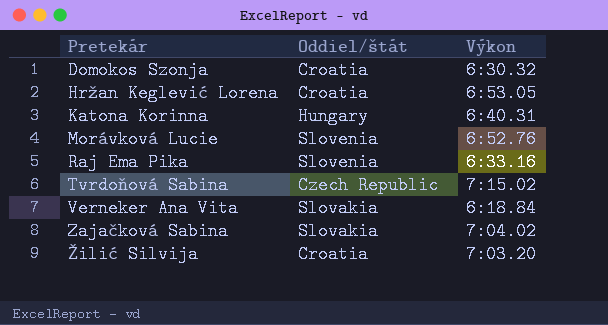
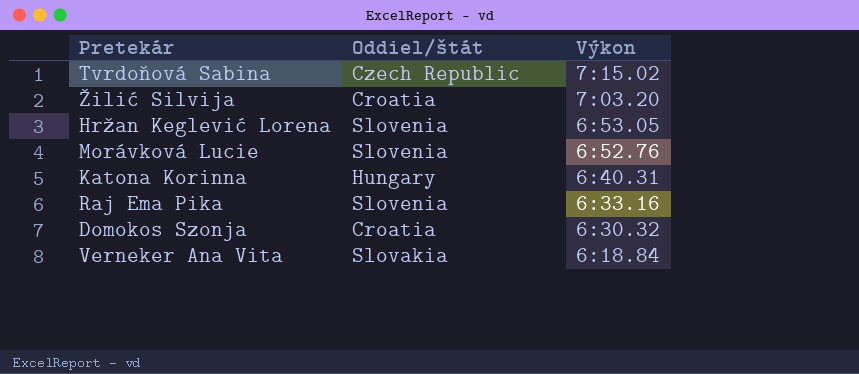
row order: Pretekár ascending -> Výkon descending
row Zajačková Sabina: Slovakia | 7:04.02 -> none
Hržan Keglević Lorena | Oddiel/štát: Croatia -> Slovenia

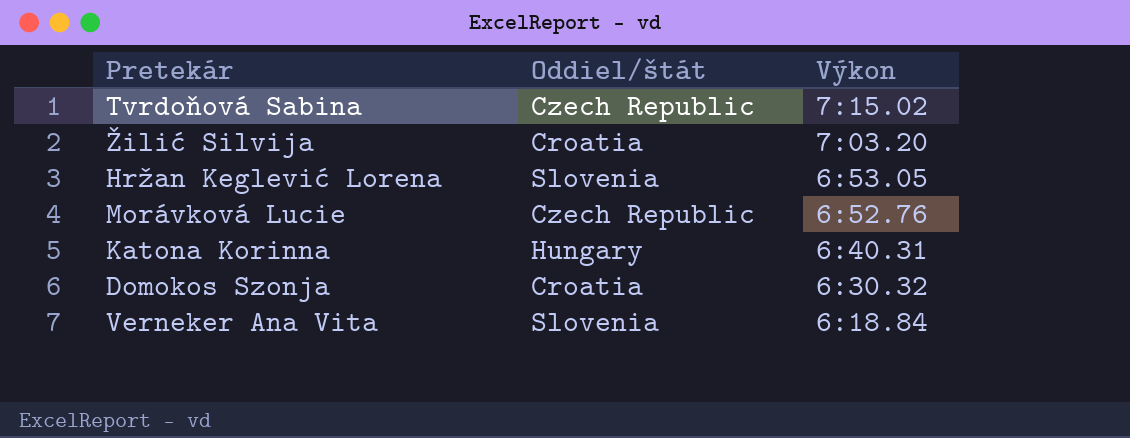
row Raj Ema Pika: Slovenia | 6:33.16 -> none
Morávková Lucie | Oddiel/štát: Slovenia -> Czech Republic
Verneker Ana Vita | Oddiel/štát: Slovakia -> Slovenia

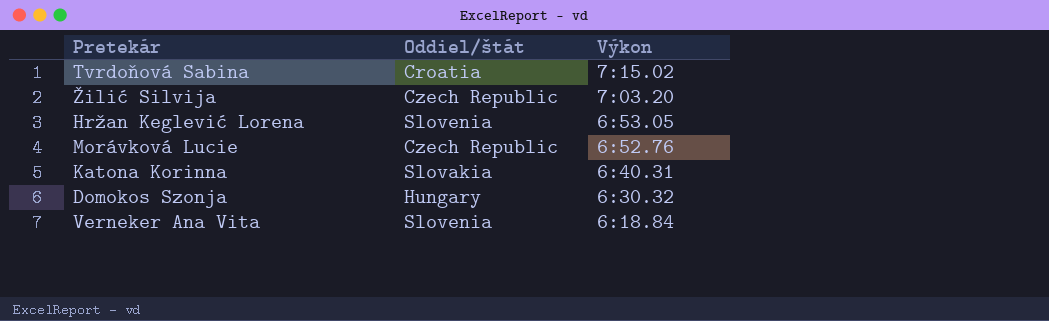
Tvrdoňová Sabina | Oddiel/štát: Czech Republic -> Croatia
Žilić Silvija | Oddiel/štát: Croatia -> Czech Republic
Katona Korinna | Oddiel/štát: Hungary -> Slovakia
Domokos Szonja | Oddiel/štát: Croatia -> Hungary

